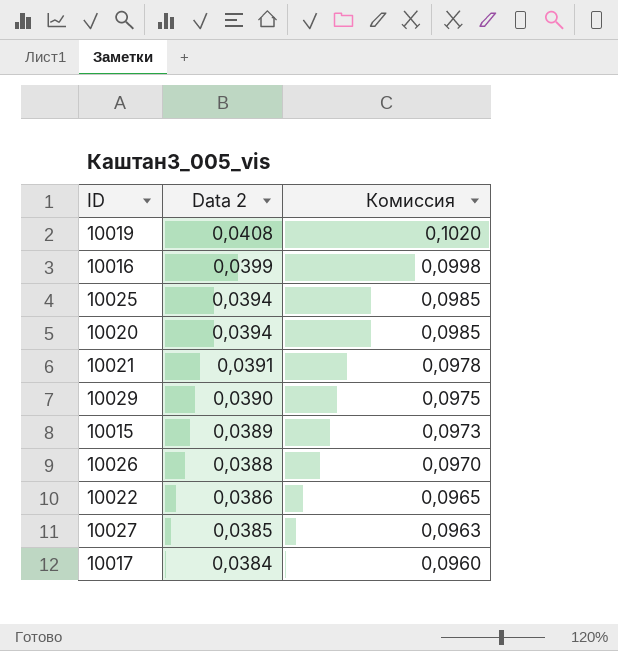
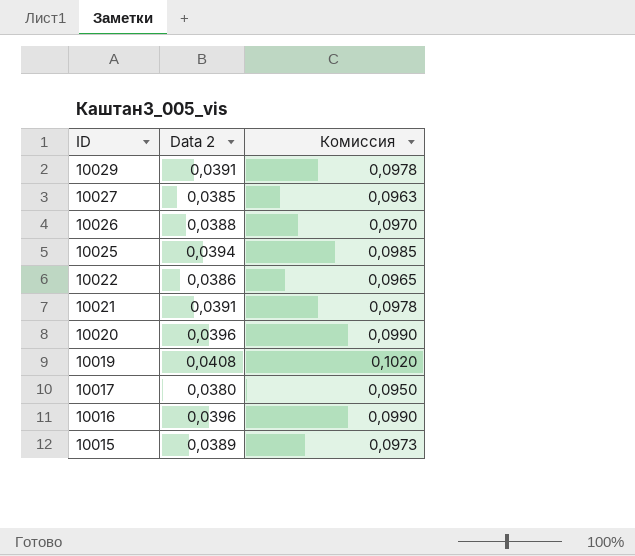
row order: Data 2 descending -> ID descending
10029 | Data 2: 0,0390 -> 0,0391
10029 | Комиссия: 0,0975 -> 0,0978
10020 | Data 2: 0,0394 -> 0,0396
10020 | Комиссия: 0,0985 -> 0,0990
10017 | Data 2: 0,0384 -> 0,0380
10017 | Комиссия: 0,0960 -> 0,0950
10016 | Data 2: 0,0399 -> 0,0396
10016 | Комиссия: 0,0998 -> 0,0990

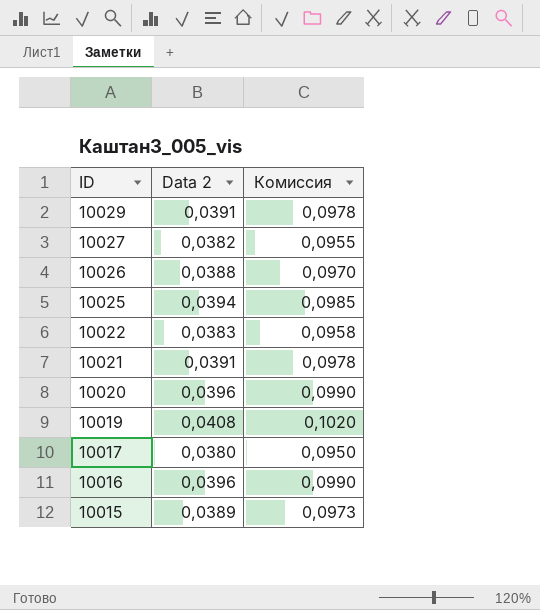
10027 | Data 2: 0,0385 -> 0,0382
10027 | Комиссия: 0,0963 -> 0,0955
10022 | Data 2: 0,0386 -> 0,0383
10022 | Комиссия: 0,0965 -> 0,0958

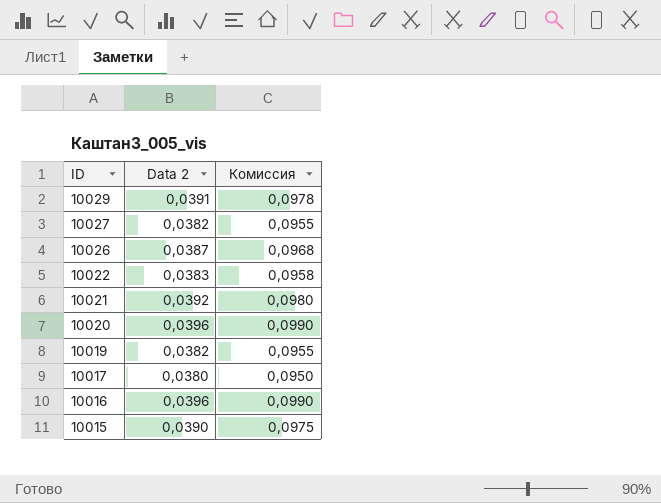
row 10025: 0,0394 | 0,0985 -> none
10026 | Data 2: 0,0388 -> 0,0387
10026 | Комиссия: 0,0970 -> 0,0968
10021 | Data 2: 0,0391 -> 0,0392
10021 | Комиссия: 0,0978 -> 0,0980
10019 | Data 2: 0,0408 -> 0,0382
10019 | Комиссия: 0,1020 -> 0,0955
10015 | Data 2: 0,0389 -> 0,0390
10015 | Комиссия: 0,0973 -> 0,0975

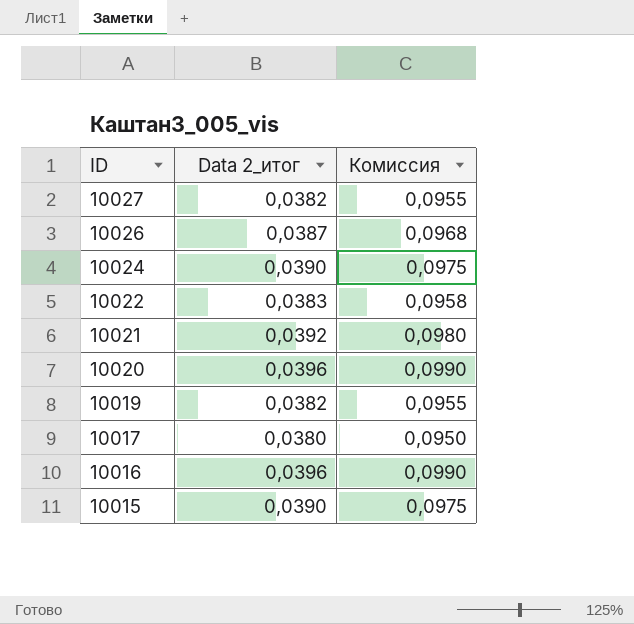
column name: Data 2 -> Data 2_итог
row 10029: 0,0391 | 0,0978 -> none
row 10024: none -> 0,0390 | 0,0975

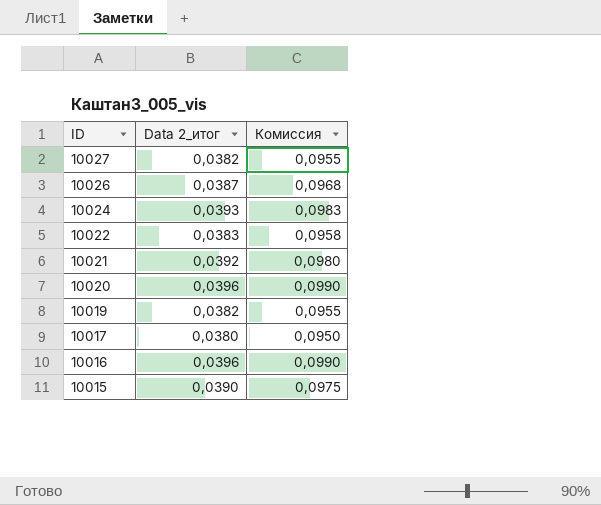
10024 | Data 2_итог: 0,0390 -> 0,0393
10024 | Комиссия: 0,0975 -> 0,0983

